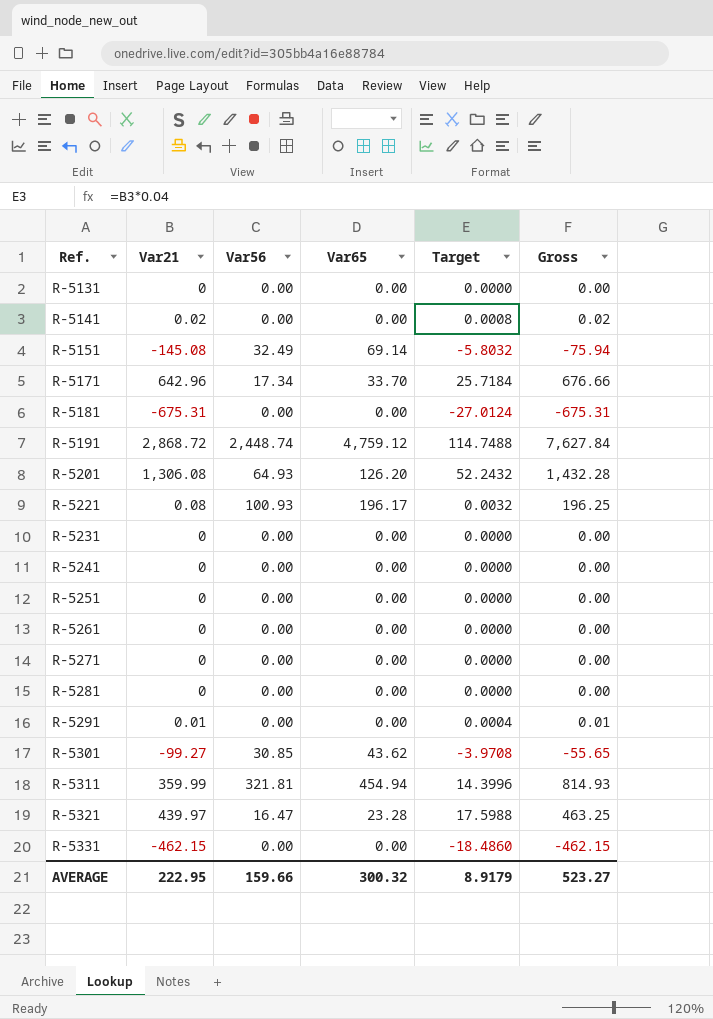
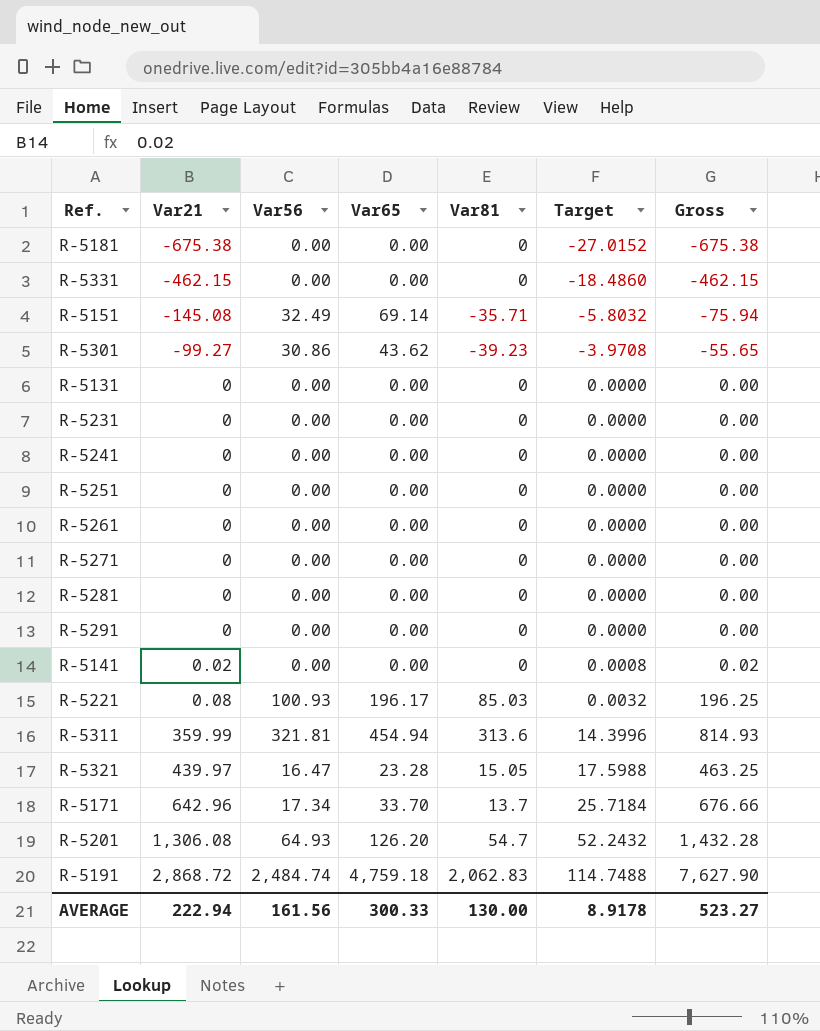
row order: Ref. ascending -> Var21 ascending
column Var81 | position: none -> 5
R-5181 | Var21: -675.31 -> -675.38
R-5181 | Target: -27.0124 -> -27.0152
R-5181 | Gross: -675.31 -> -675.38
R-5301 | Var56: 30.85 -> 30.86
R-5291 | Var21: 0.01 -> 0
R-5291 | Target: 0.0004 -> 0.0000
R-5291 | Gross: 0.01 -> 0.00
R-5191 | Var56: 2,448.74 -> 2,484.74
R-5191 | Var65: 4,759.12 -> 4,759.18
R-5191 | Gross: 7,627.84 -> 7,627.90
AVERAGE | Var21: 222.95 -> 222.94
AVERAGE | Var56: 159.66 -> 161.56
AVERAGE | Var65: 300.32 -> 300.33
AVERAGE | Target: 8.9179 -> 8.9178

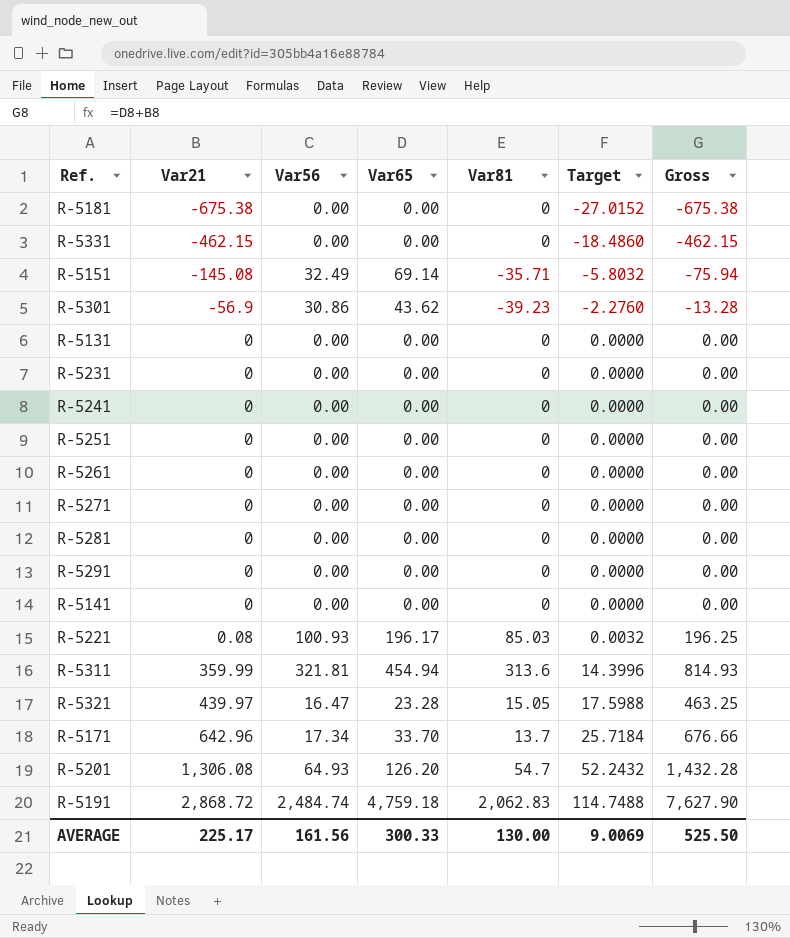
R-5301 | Var21: -99.27 -> -56.9
R-5301 | Target: -3.9708 -> -2.2760
R-5301 | Gross: -55.65 -> -13.28
R-5141 | Var21: 0.02 -> 0
R-5141 | Target: 0.0008 -> 0.0000
R-5141 | Gross: 0.02 -> 0.00
AVERAGE | Var21: 222.94 -> 225.17
AVERAGE | Target: 8.9178 -> 9.0069
AVERAGE | Gross: 523.27 -> 525.50

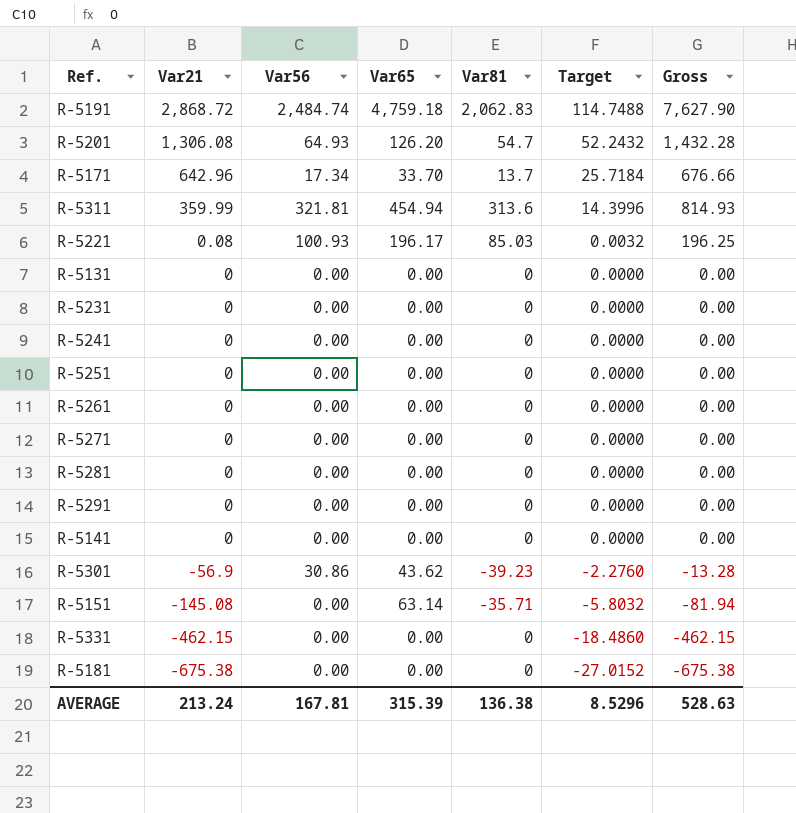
row order: Var21 ascending -> Var21 descending
row R-5321: 439.97 | 16.47 | 23.28 | 15.05 | 17.5988 | 463.25 -> none
R-5151 | Var56: 32.49 -> 0.00
R-5151 | Var65: 69.14 -> 63.14
R-5151 | Gross: -75.94 -> -81.94
AVERAGE | Var21: 225.17 -> 213.24
AVERAGE | Var56: 161.56 -> 167.81
AVERAGE | Var65: 300.33 -> 315.39
AVERAGE | Var81: 130.00 -> 136.38
AVERAGE | Target: 9.0069 -> 8.5296
AVERAGE | Gross: 525.50 -> 528.63

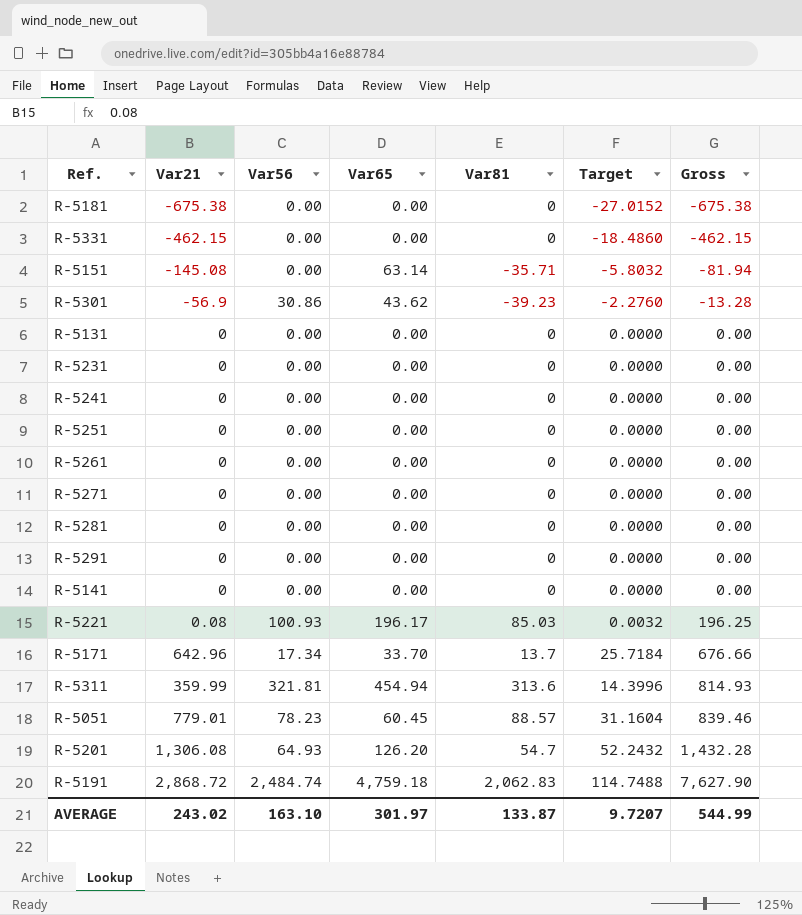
row order: Var21 descending -> Gross ascending
row R-5051: none -> 779.01 | 78.23 | 60.45 | 88.57 | 31.1604 | 839.46
AVERAGE | Var21: 213.24 -> 243.02
AVERAGE | Var56: 167.81 -> 163.10
AVERAGE | Var65: 315.39 -> 301.97
AVERAGE | Var81: 136.38 -> 133.87
AVERAGE | Target: 8.5296 -> 9.7207
AVERAGE | Gross: 528.63 -> 544.99

